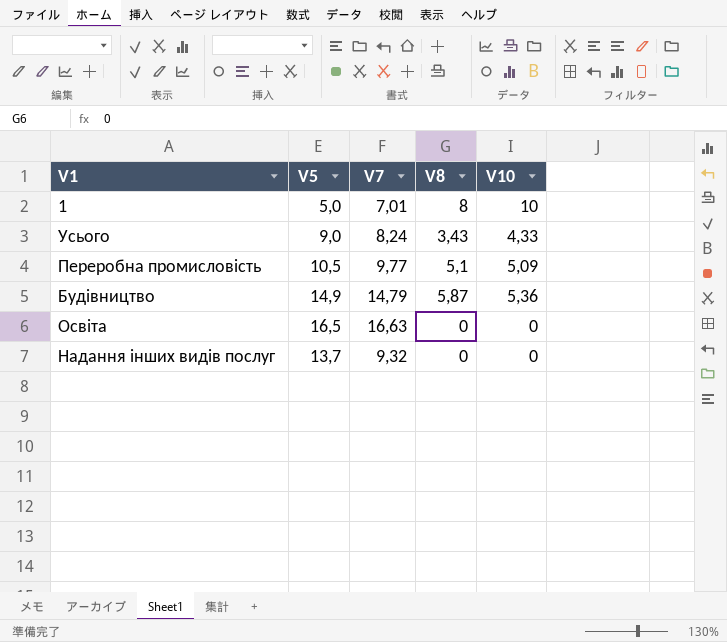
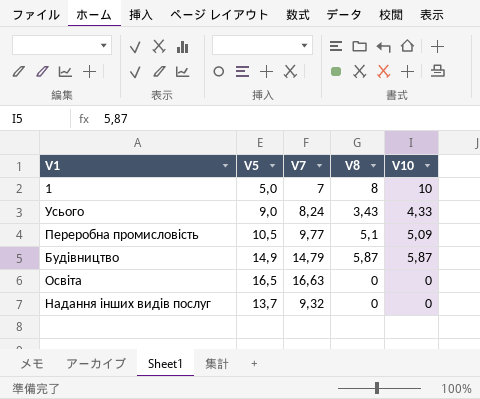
1 | V7: 7,01 -> 7
Будівництво | V10: 5,36 -> 5,87

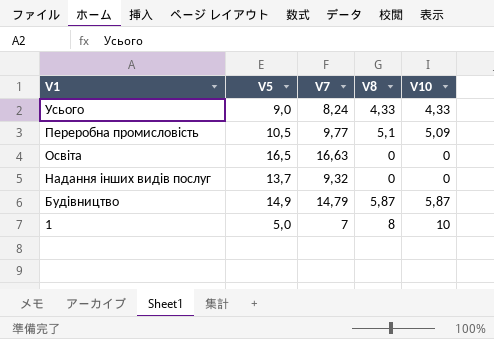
row order: none -> V1 descending
Усього | V8: 3,43 -> 4,33

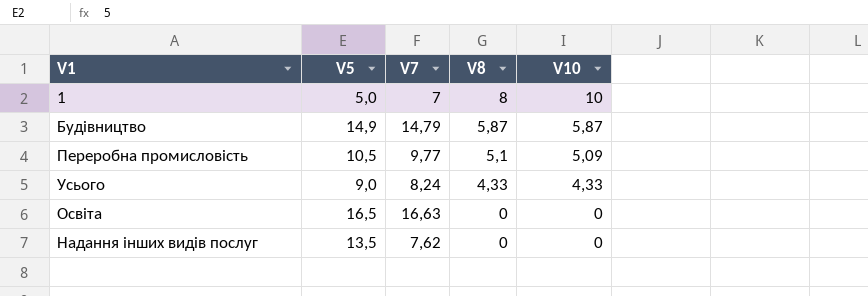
row order: V1 descending -> V8 descending
Надання інших видів послуг | V5: 13,7 -> 13,5
Надання інших видів послуг | V7: 9,32 -> 7,62

